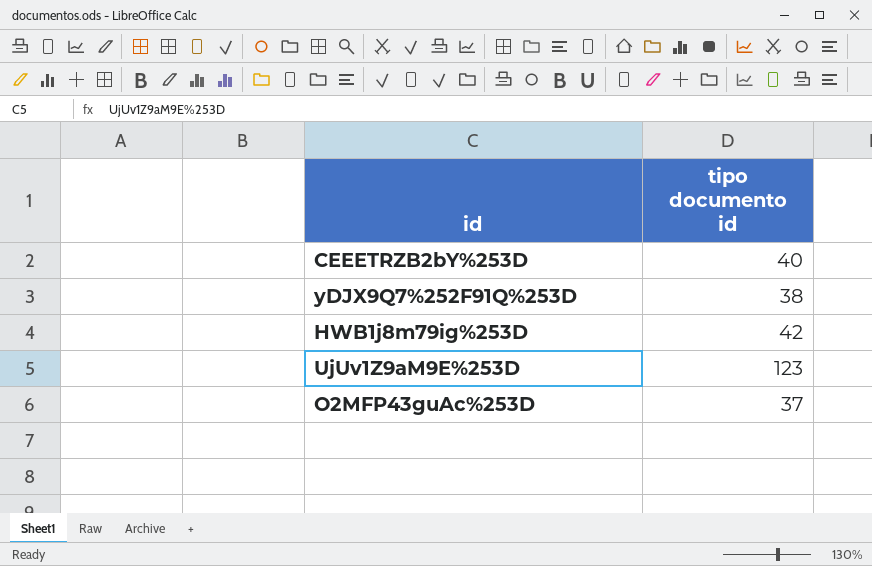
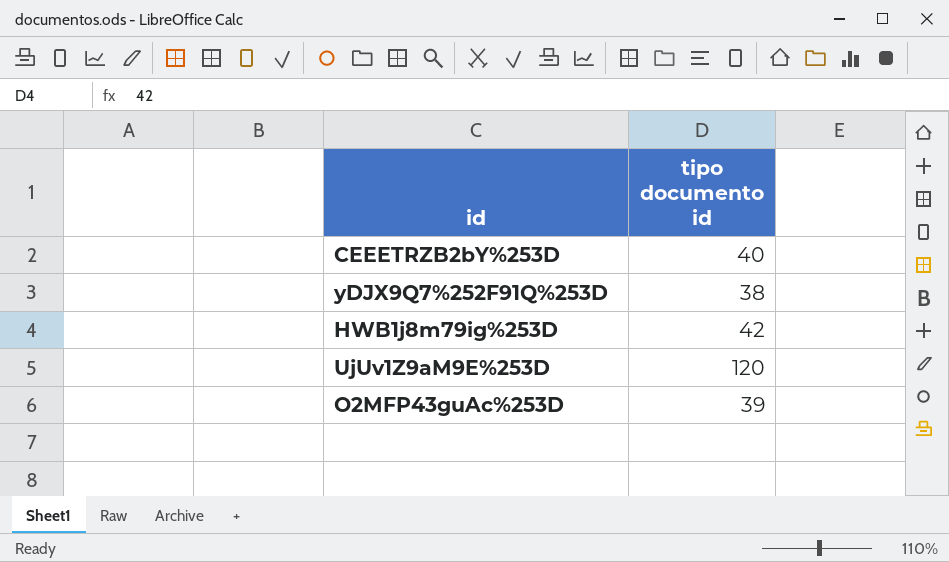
UjUv1Z9aM9E%253D | tipo documento id: 123 -> 120
O2MFP43guAc%253D | tipo documento id: 37 -> 39

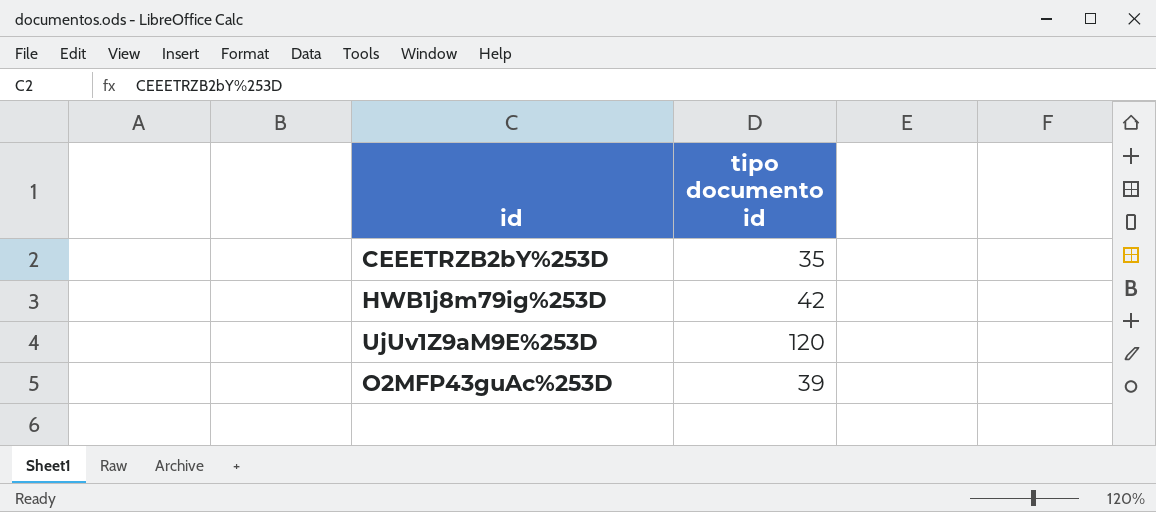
row yDJX9Q7%252F91Q%253D: 38 -> none
CEEETRZB2bY%253D | tipo documento id: 40 -> 35

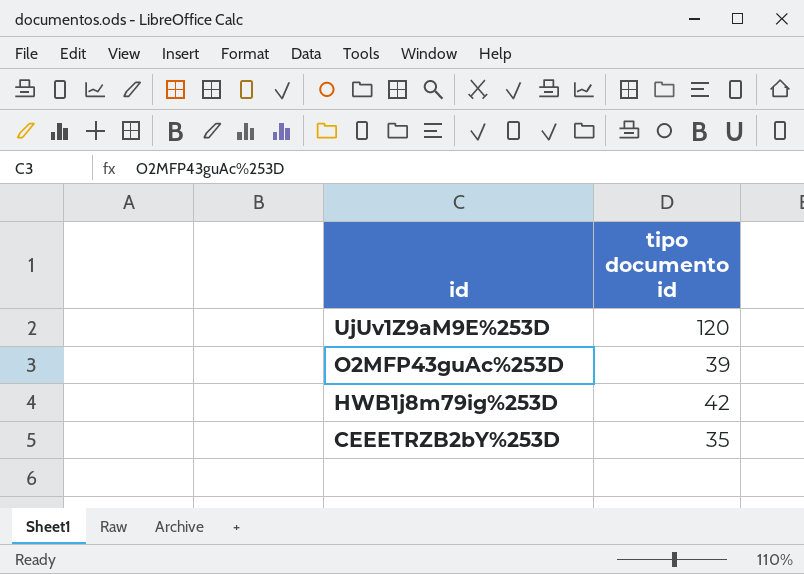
row order: none -> id descending

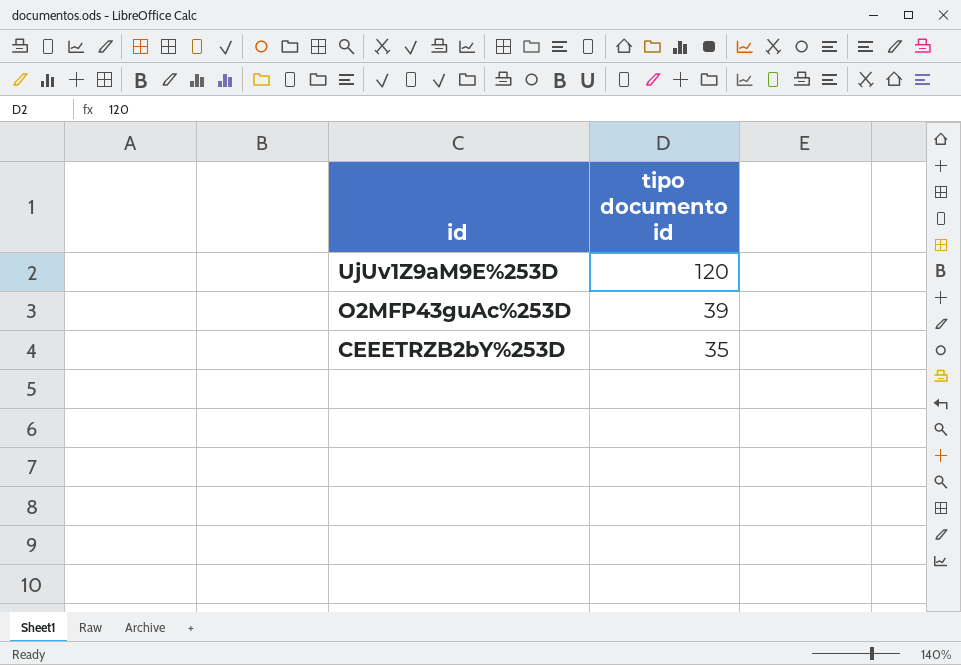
row HWB1j8m79ig%253D: 42 -> none

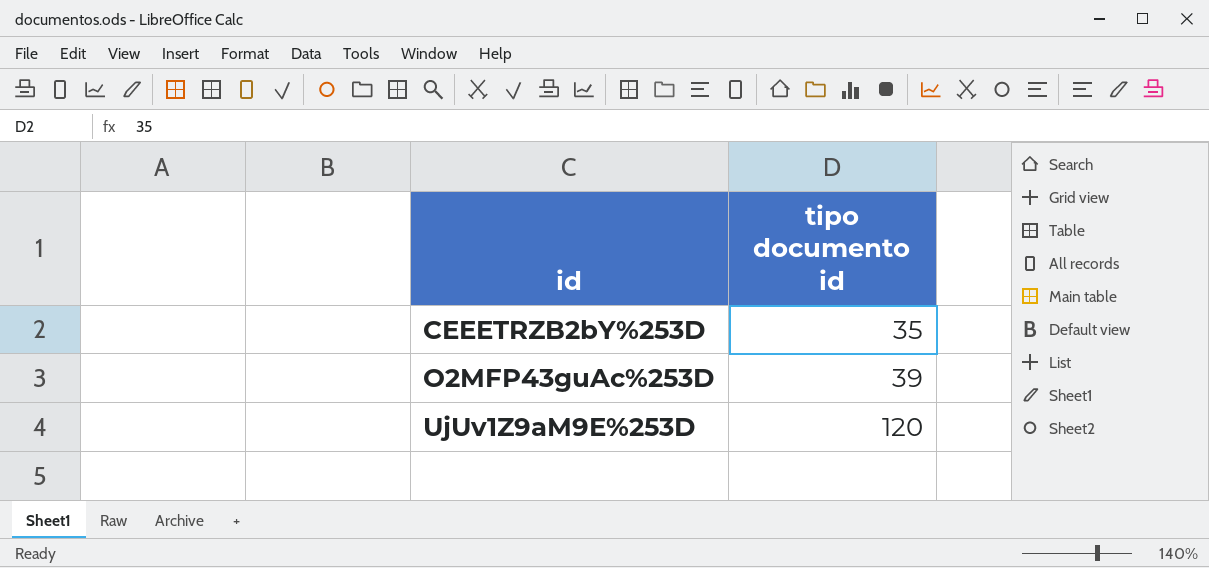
row order: id descending -> id ascending

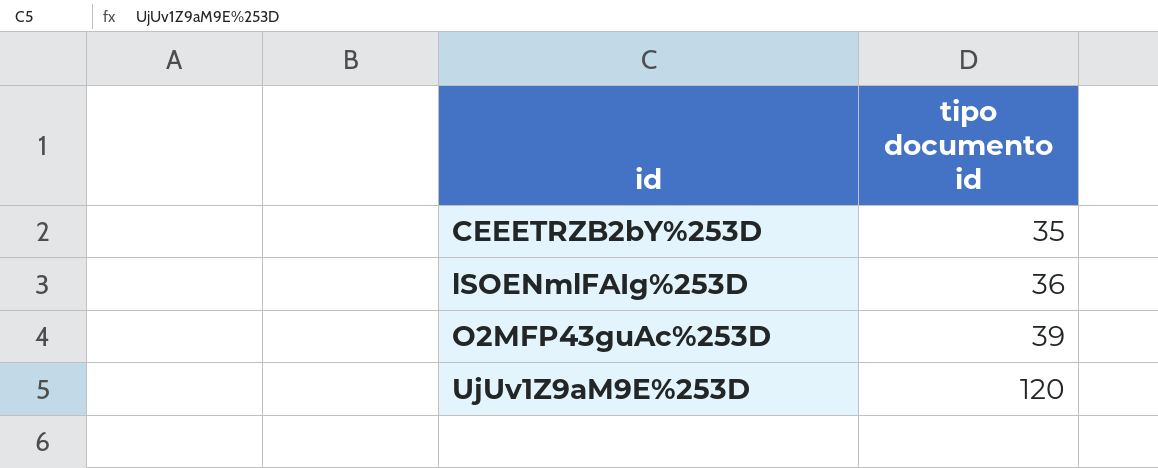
row lSOENmlFAIg%253D: none -> 36

